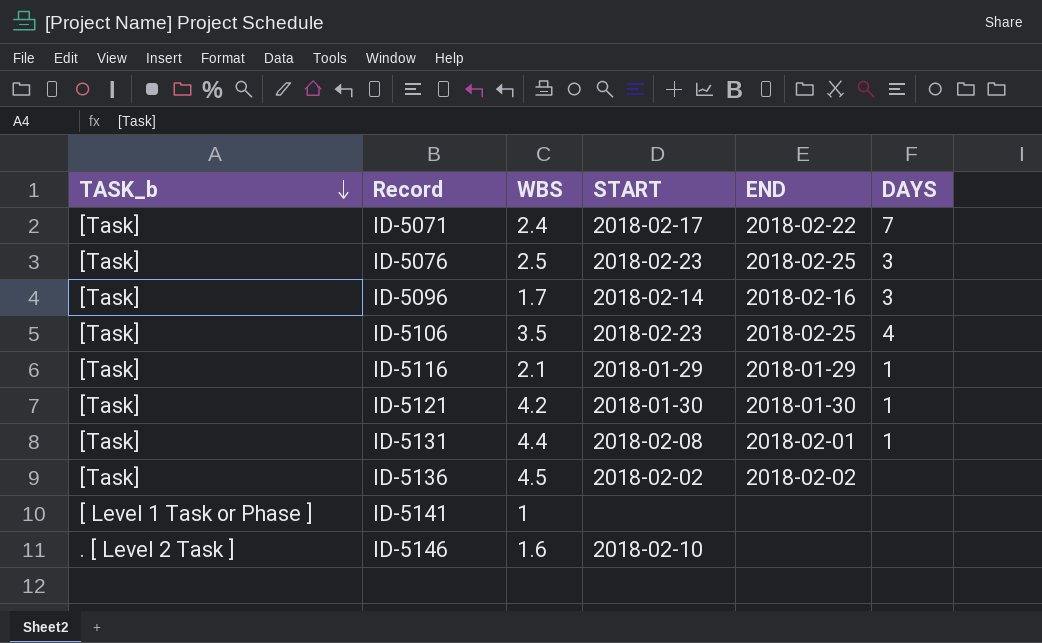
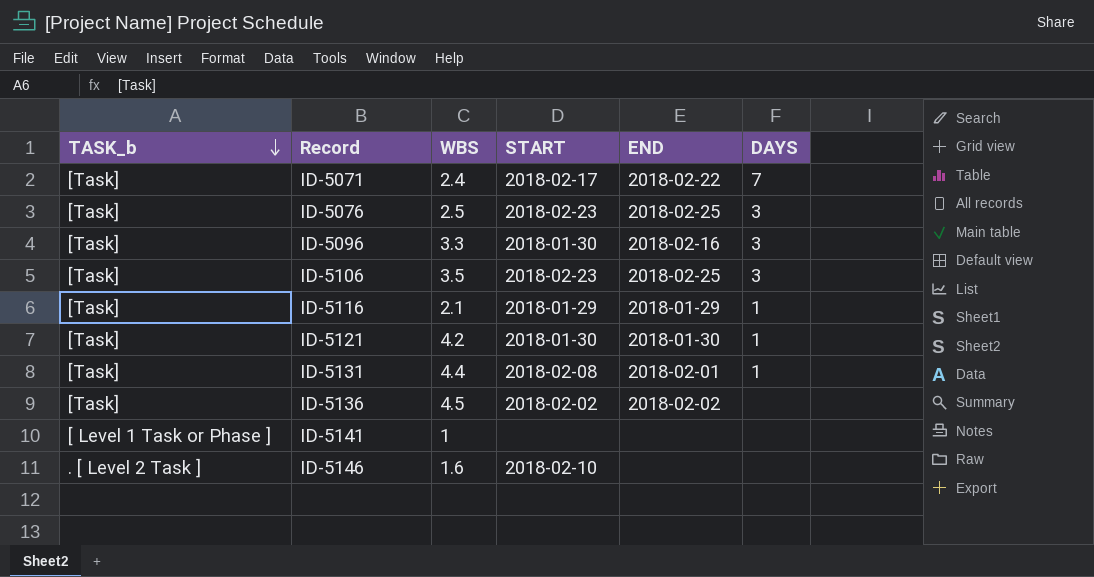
ID-5096 | WBS: 1.7 -> 3.3
ID-5096 | START: 2018-02-14 -> 2018-01-30
ID-5106 | DAYS: 4 -> 3

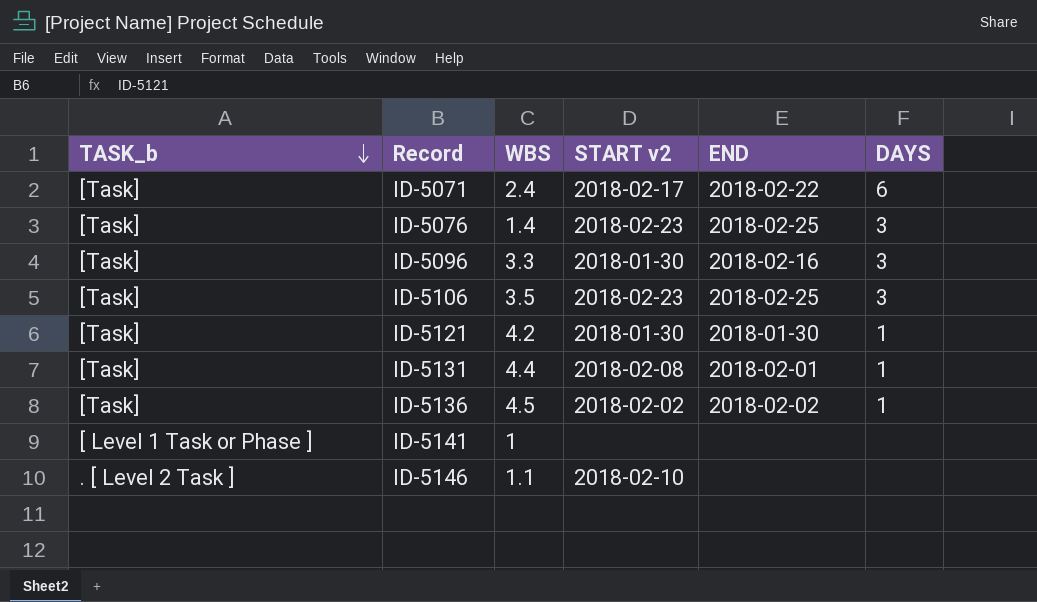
column name: START -> START v2
row ID-5116: [Task] | 2.1 | 2018-01-29 | 2018-01-29 | 1 -> none
ID-5071 | DAYS: 7 -> 6
ID-5076 | WBS: 2.5 -> 1.4
ID-5136 | DAYS: none -> 1
ID-5146 | WBS: 1.6 -> 1.1

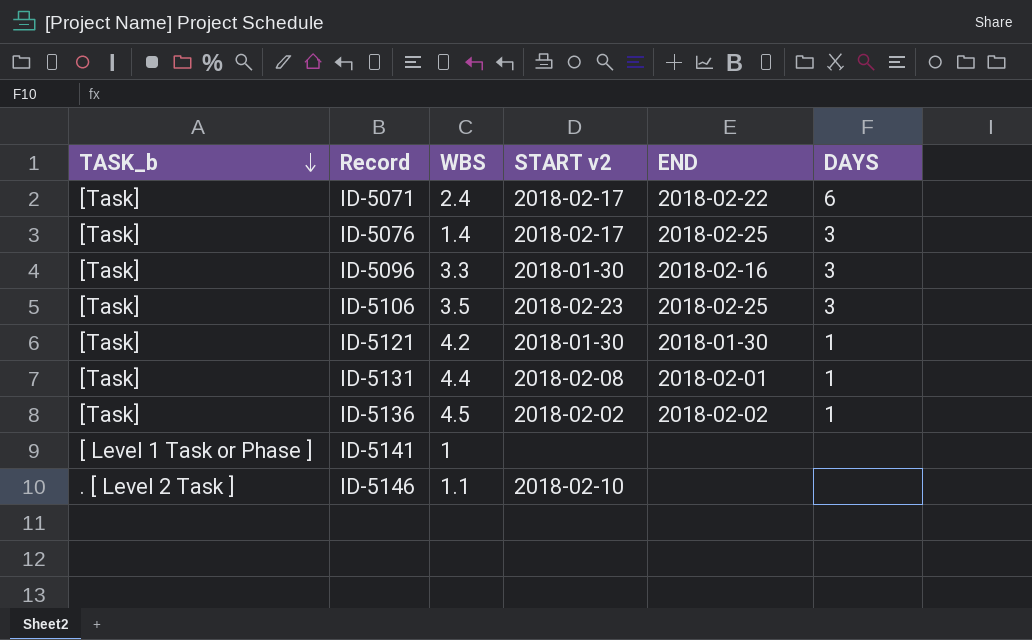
ID-5076 | START v2: 2018-02-23 -> 2018-02-17

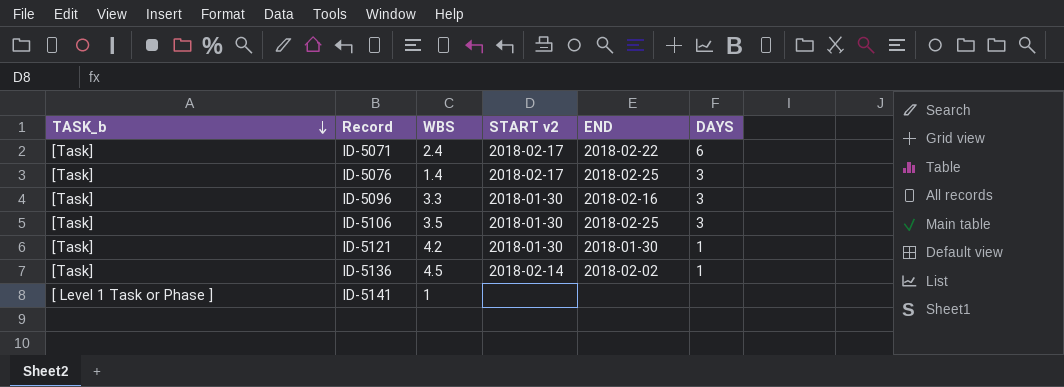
row ID-5131: [Task] | 4.4 | 2018-02-08 | 2018-02-01 | 1 -> none
row ID-5146: . [ Level 2 Task ] | 1.1 | 2018-02-10 | none | none -> none
ID-5106 | START v2: 2018-02-23 -> 2018-01-30
ID-5136 | START v2: 2018-02-02 -> 2018-02-14

